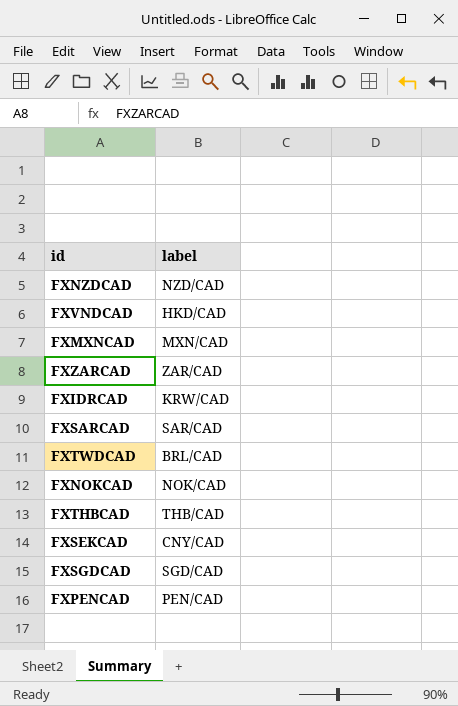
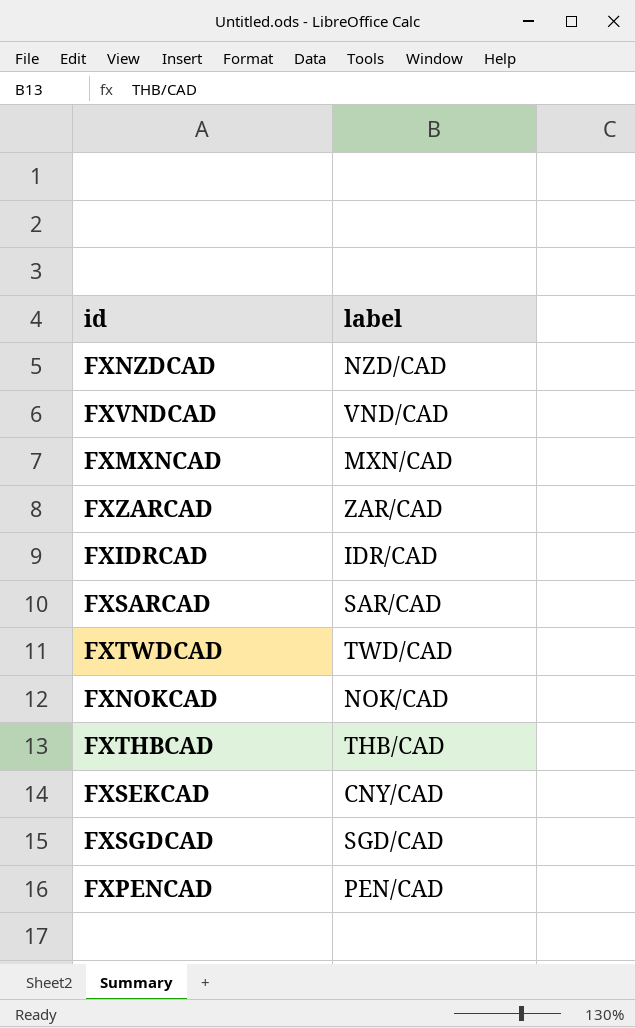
FXVNDCAD | label: HKD/CAD -> VND/CAD
FXIDRCAD | label: KRW/CAD -> IDR/CAD
FXTWDCAD | label: BRL/CAD -> TWD/CAD

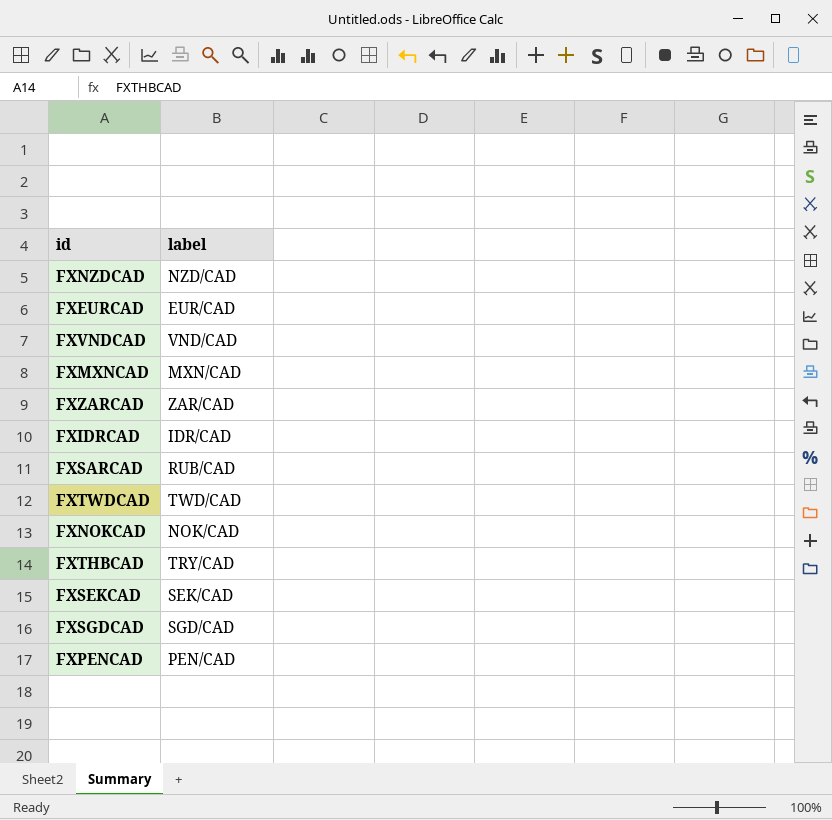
row FXEURCAD: none -> EUR/CAD
FXSARCAD | label: SAR/CAD -> RUB/CAD
FXTHBCAD | label: THB/CAD -> TRY/CAD
FXSEKCAD | label: CNY/CAD -> SEK/CAD

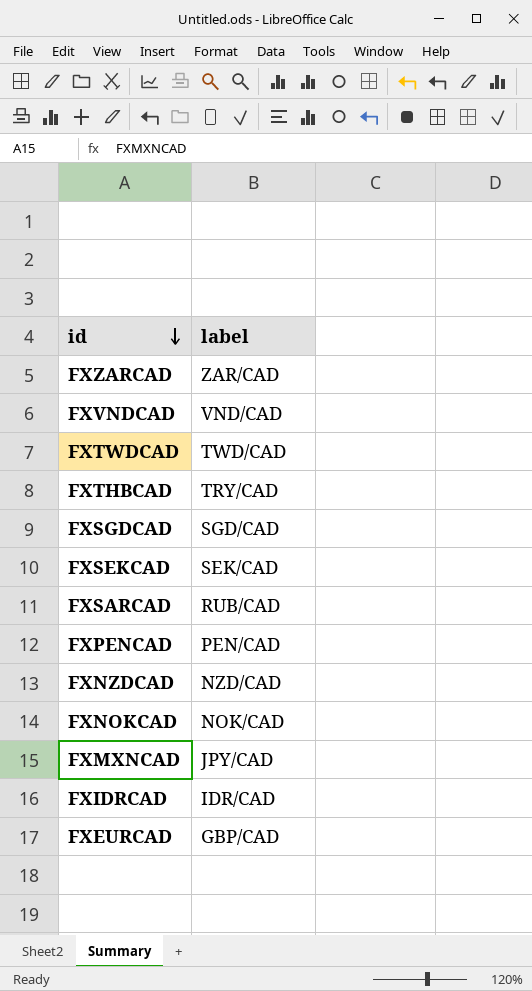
row order: none -> id descending
FXMXNCAD | label: MXN/CAD -> JPY/CAD
FXEURCAD | label: EUR/CAD -> GBP/CAD

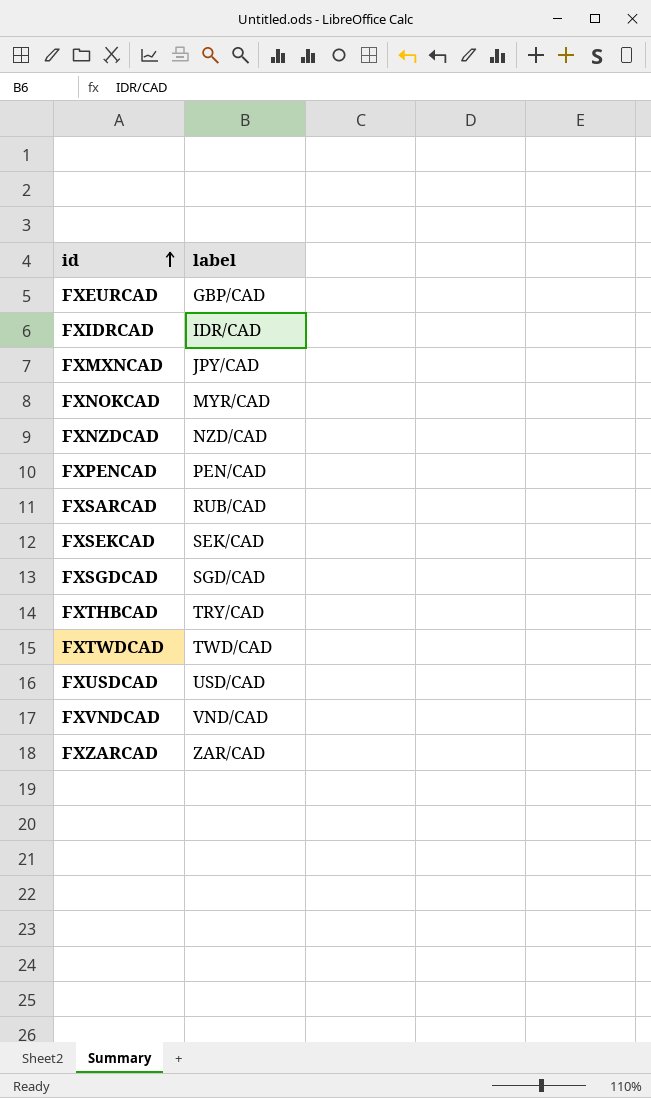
row order: id descending -> id ascending
FXNOKCAD | label: NOK/CAD -> MYR/CAD
row FXUSDCAD: none -> USD/CAD

